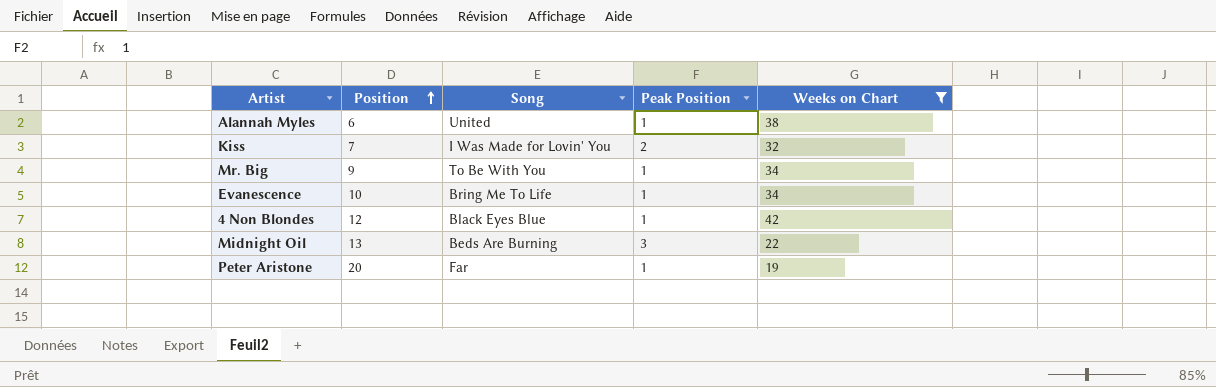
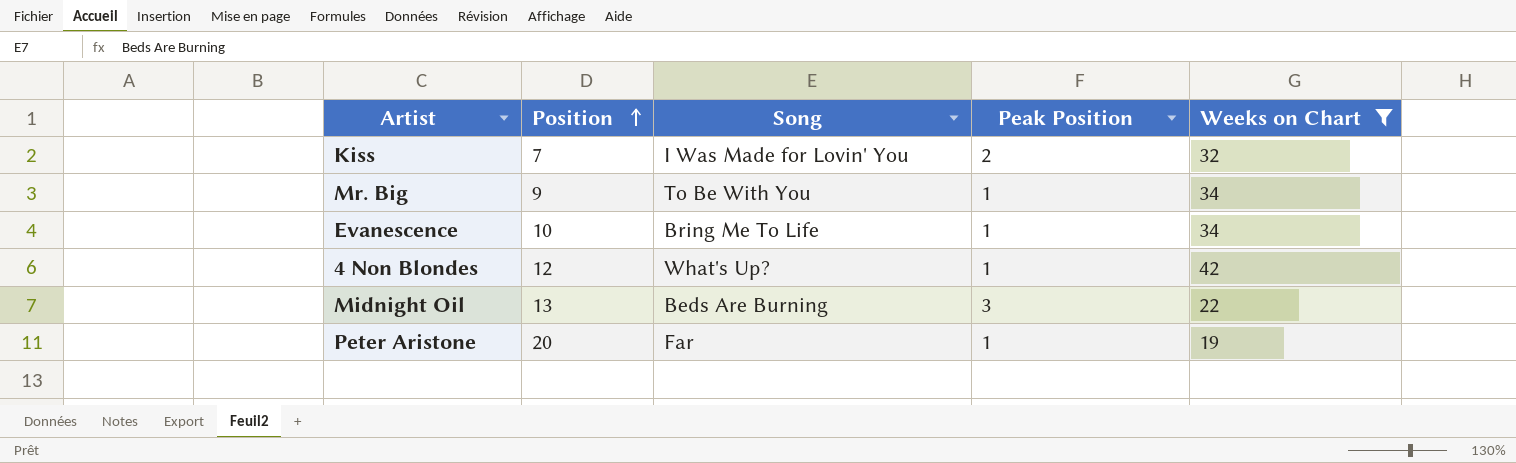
row Alannah Myles: 6 | United | 1 | 38 -> none
4 Non Blondes | Song: Black Eyes Blue -> What's Up?

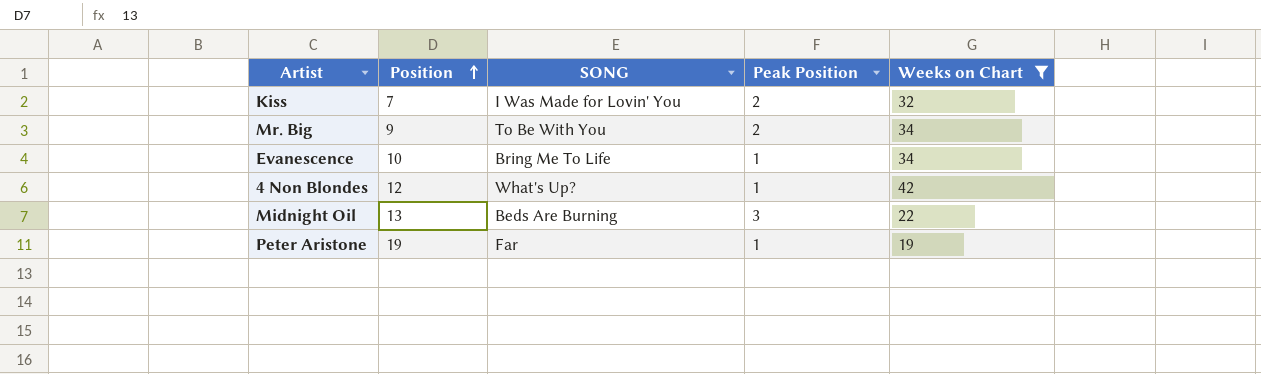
column name: Song -> SONG
Mr. Big | Peak Position: 1 -> 2
Peter Aristone | Position: 20 -> 19

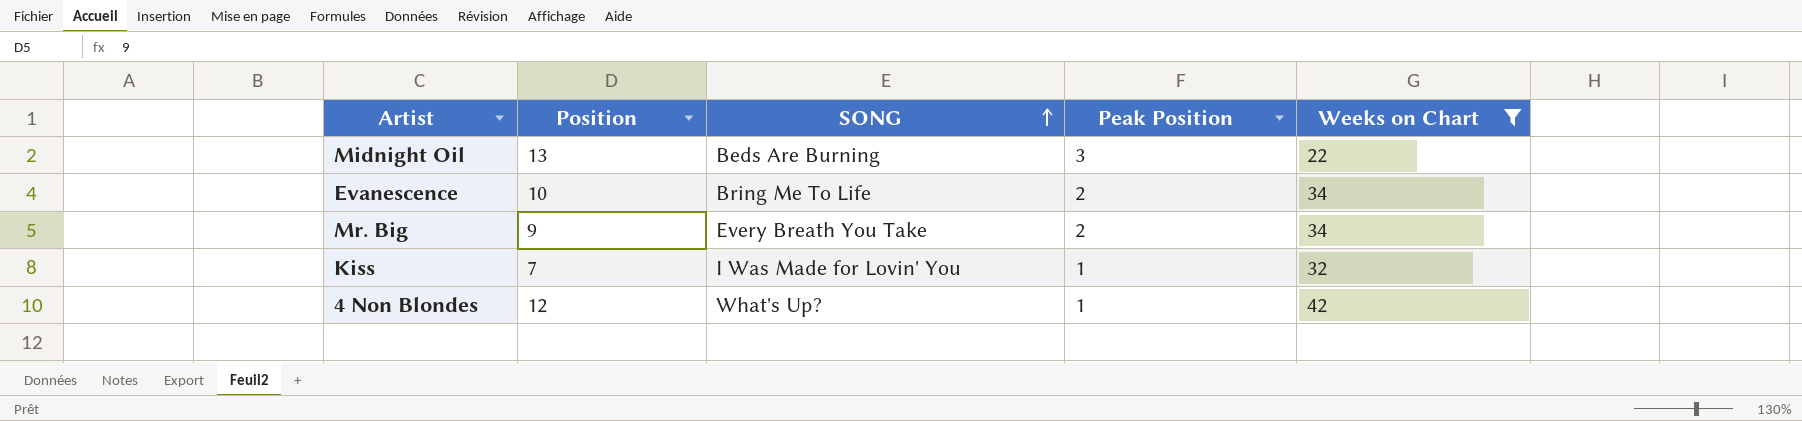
row order: Position ascending -> SONG ascending
row Peter Aristone: 19 | Far | 1 | 19 -> none
Evanescence | Peak Position: 1 -> 2
Mr. Big | SONG: To Be With You -> Every Breath You Take
Kiss | Peak Position: 2 -> 1

